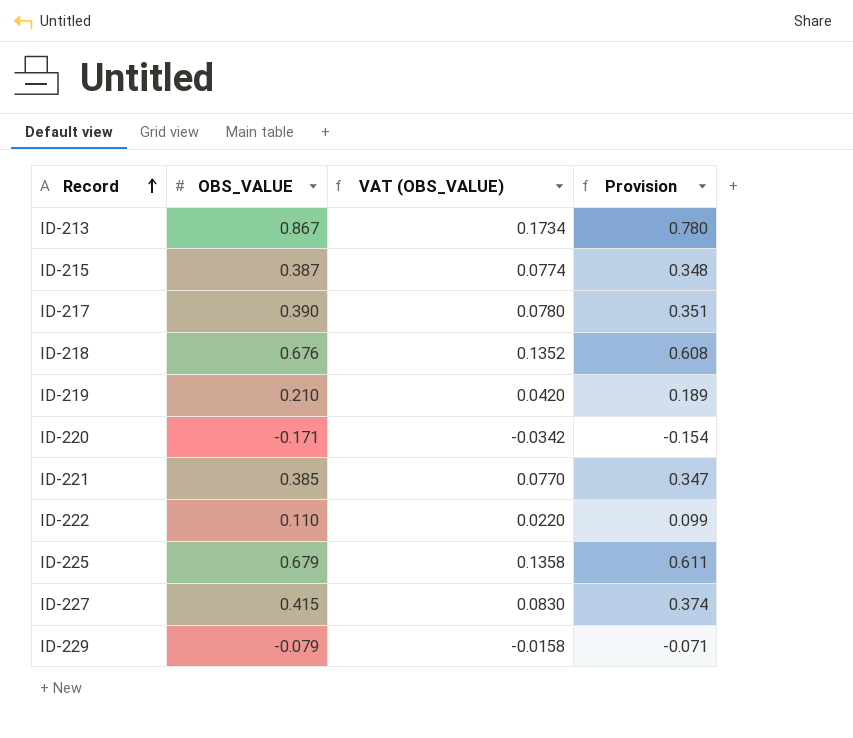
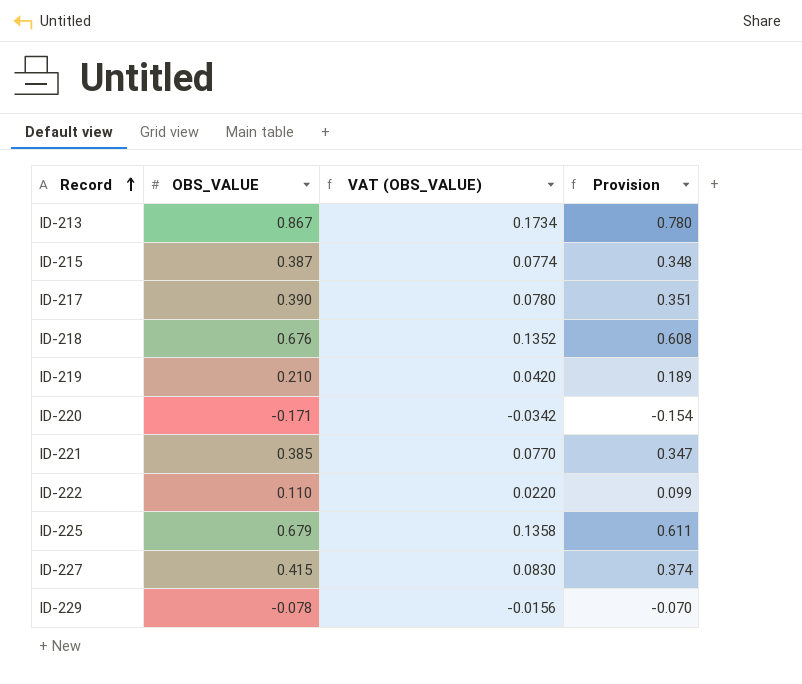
ID-229 | OBS_VALUE: -0.079 -> -0.078
ID-229 | VAT (OBS_VALUE): -0.0158 -> -0.0156
ID-229 | Provision: -0.071 -> -0.070

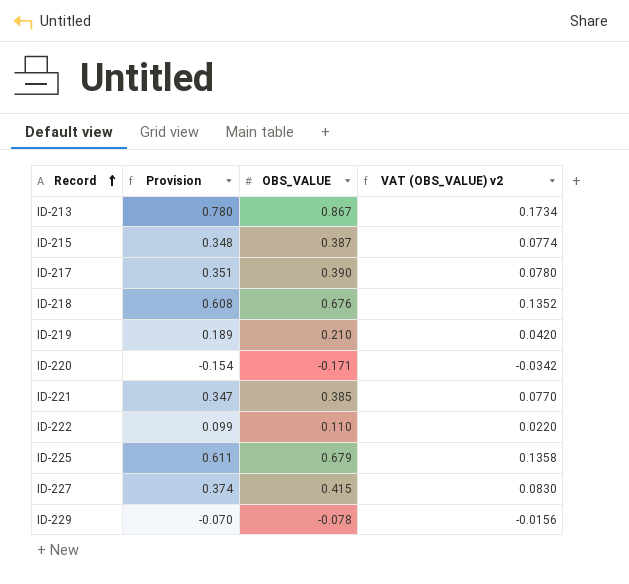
column Provision | position: 4 -> 2
column name: VAT (OBS_VALUE) -> VAT (OBS_VALUE) v2

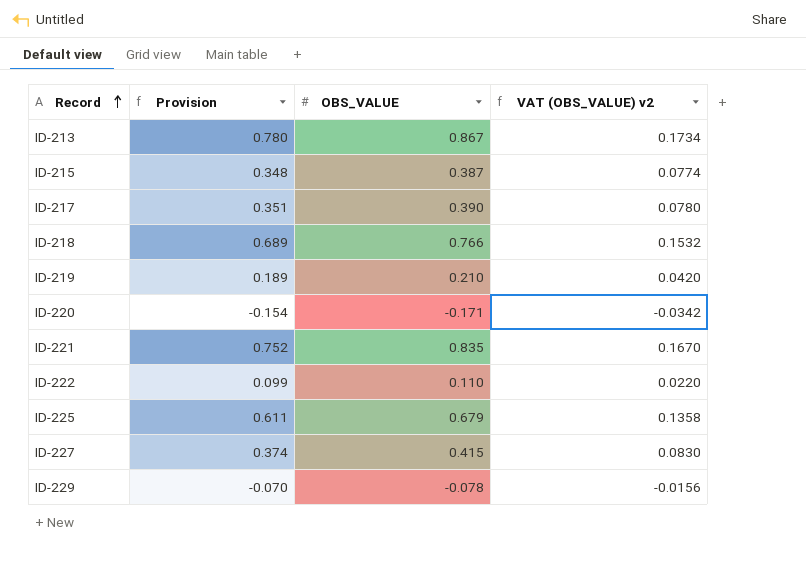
ID-218 | Provision: 0.608 -> 0.689
ID-218 | OBS_VALUE: 0.676 -> 0.766
ID-218 | VAT (OBS_VALUE) v2: 0.1352 -> 0.1532
ID-221 | Provision: 0.347 -> 0.752
ID-221 | OBS_VALUE: 0.385 -> 0.835
ID-221 | VAT (OBS_VALUE) v2: 0.0770 -> 0.1670

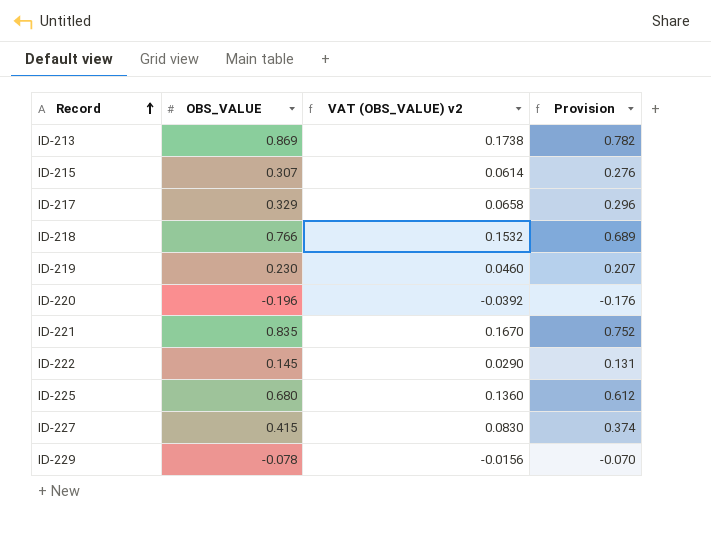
column Provision | position: 2 -> 4
ID-213 | OBS_VALUE: 0.867 -> 0.869
ID-213 | VAT (OBS_VALUE) v2: 0.1734 -> 0.1738
ID-213 | Provision: 0.780 -> 0.782
ID-215 | OBS_VALUE: 0.387 -> 0.307
ID-215 | VAT (OBS_VALUE) v2: 0.0774 -> 0.0614
ID-215 | Provision: 0.348 -> 0.276
ID-217 | OBS_VALUE: 0.390 -> 0.329
ID-217 | VAT (OBS_VALUE) v2: 0.0780 -> 0.0658
ID-217 | Provision: 0.351 -> 0.296
ID-219 | OBS_VALUE: 0.210 -> 0.230
ID-219 | VAT (OBS_VALUE) v2: 0.0420 -> 0.0460
ID-219 | Provision: 0.189 -> 0.207
ID-220 | OBS_VALUE: -0.171 -> -0.196
ID-220 | VAT (OBS_VALUE) v2: -0.0342 -> -0.0392
ID-220 | Provision: -0.154 -> -0.176
ID-222 | OBS_VALUE: 0.110 -> 0.145
ID-222 | VAT (OBS_VALUE) v2: 0.0220 -> 0.0290
ID-222 | Provision: 0.099 -> 0.131
ID-225 | OBS_VALUE: 0.679 -> 0.680
ID-225 | VAT (OBS_VALUE) v2: 0.1358 -> 0.1360
ID-225 | Provision: 0.611 -> 0.612

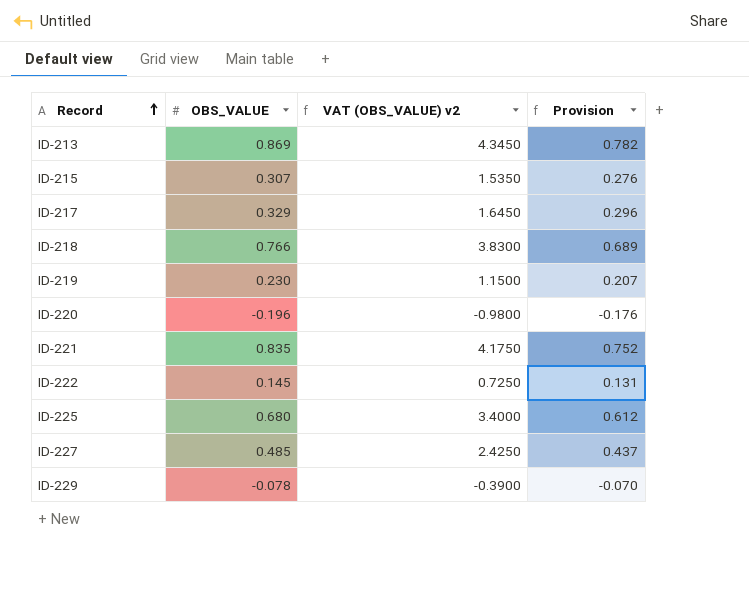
column VAT (OBS_VALUE) v2 | formula: [OBS_VALUE] * 0.2 -> [OBS_VALUE] * 5
ID-227 | OBS_VALUE: 0.415 -> 0.485
ID-227 | Provision: 0.374 -> 0.437

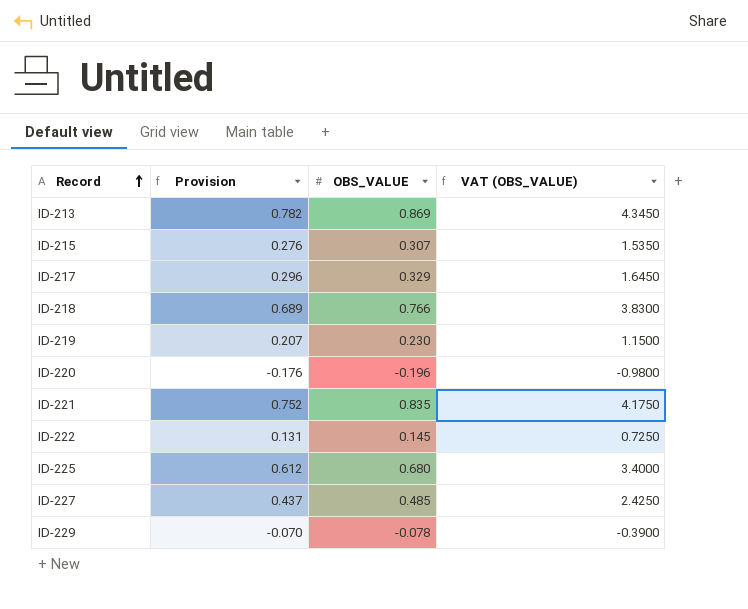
column Provision | position: 4 -> 2
column name: VAT (OBS_VALUE) v2 -> VAT (OBS_VALUE)

